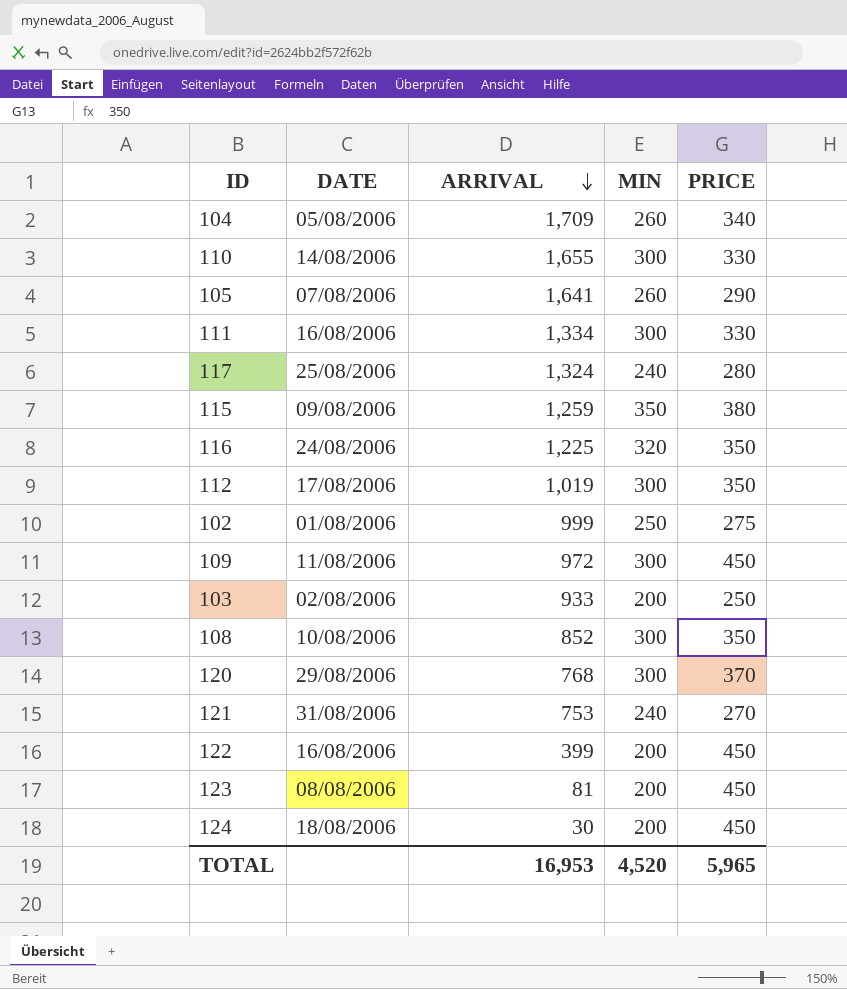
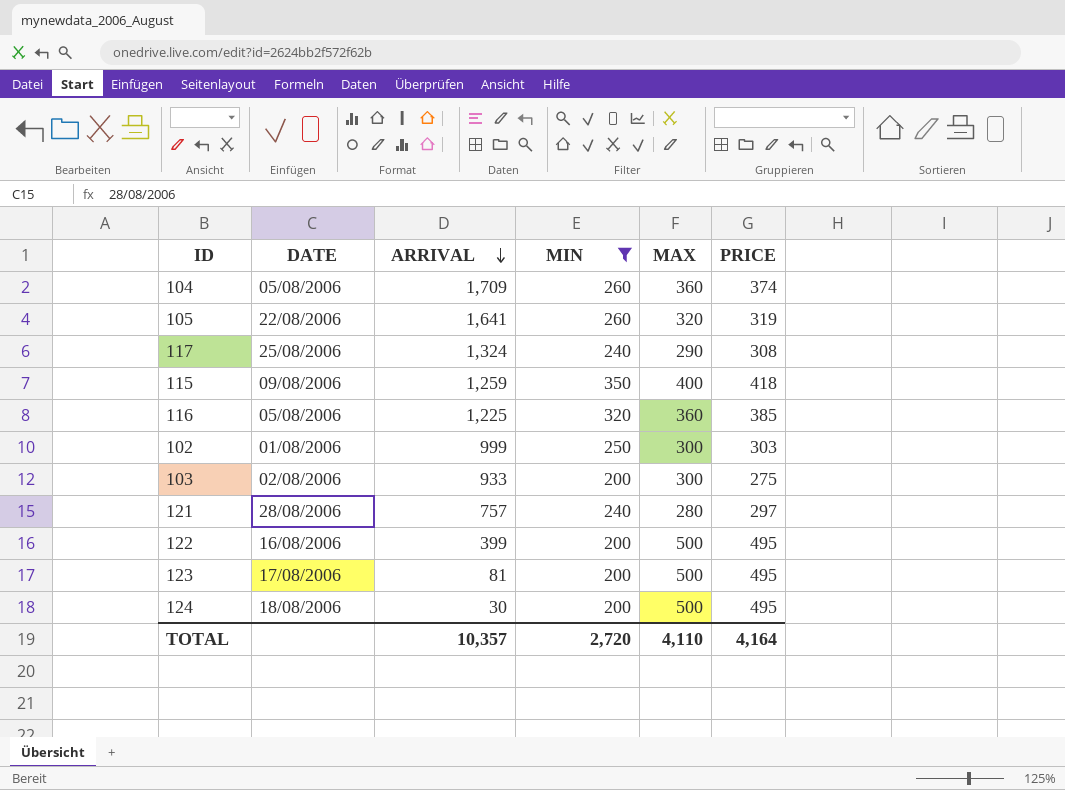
filter: none -> MIN != 300
column MAX | position: none -> 5
104 | PRICE: 340 -> 374
105 | DATE: 07/08/2006 -> 22/08/2006
105 | PRICE: 290 -> 319
117 | PRICE: 280 -> 308
115 | PRICE: 380 -> 418
116 | DATE: 24/08/2006 -> 05/08/2006
116 | PRICE: 350 -> 385
102 | PRICE: 275 -> 303
103 | PRICE: 250 -> 275
121 | DATE: 31/08/2006 -> 28/08/2006
121 | ARRIVAL: 753 -> 757
121 | PRICE: 270 -> 297
122 | PRICE: 450 -> 495
123 | DATE: 08/08/2006 -> 17/08/2006
123 | PRICE: 450 -> 495
124 | PRICE: 450 -> 495
TOTAL | ARRIVAL: 16,953 -> 10,357
TOTAL | MIN: 4,520 -> 2,720
TOTAL | PRICE: 5,965 -> 4,164

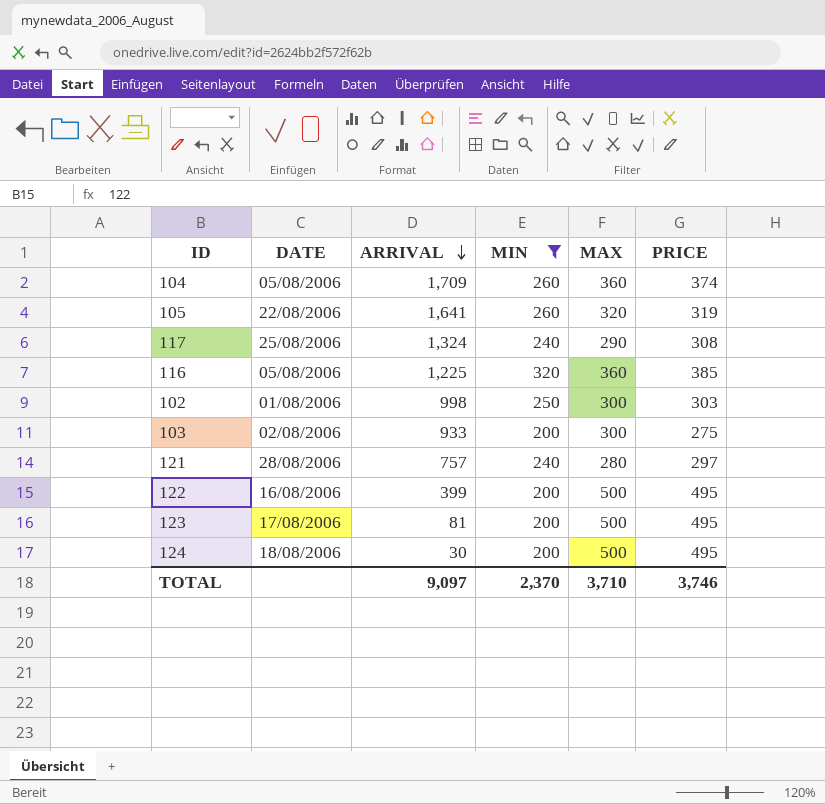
row 115: 09/08/2006 | 1,259 | 350 | 400 | 418 -> none
102 | ARRIVAL: 999 -> 998
TOTAL | ARRIVAL: 10,357 -> 9,097
TOTAL | MIN: 2,720 -> 2,370
TOTAL | MAX: 4,110 -> 3,710
TOTAL | PRICE: 4,164 -> 3,746

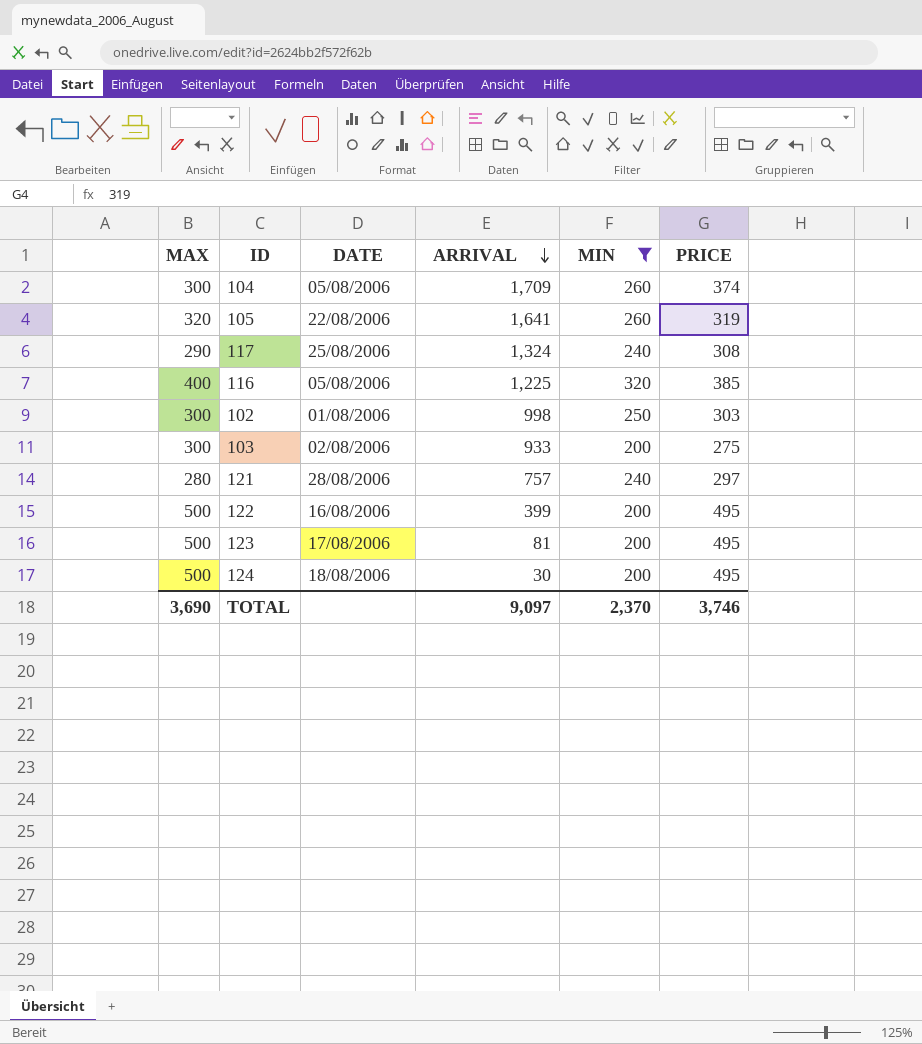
column MAX | position: 5 -> 1
104 | MAX: 360 -> 300
116 | MAX: 360 -> 400
TOTAL | MAX: 3,710 -> 3,690

